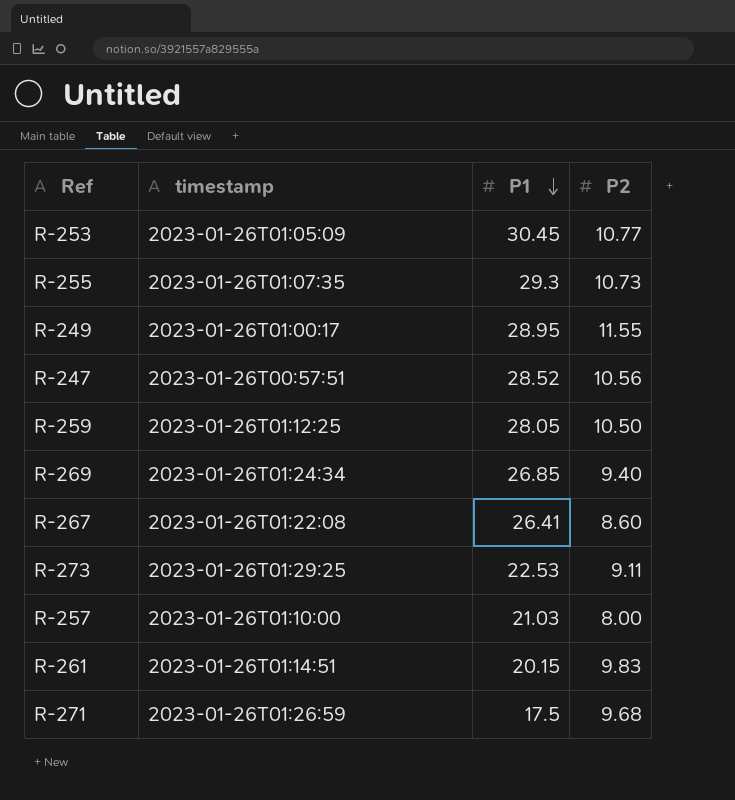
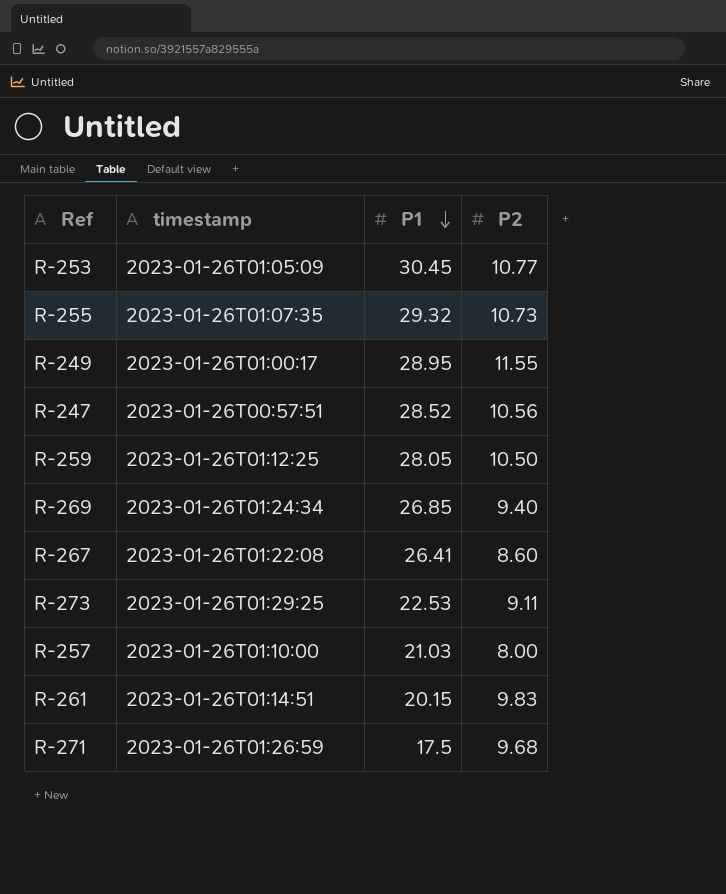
R-255 | P1: 29.3 -> 29.32

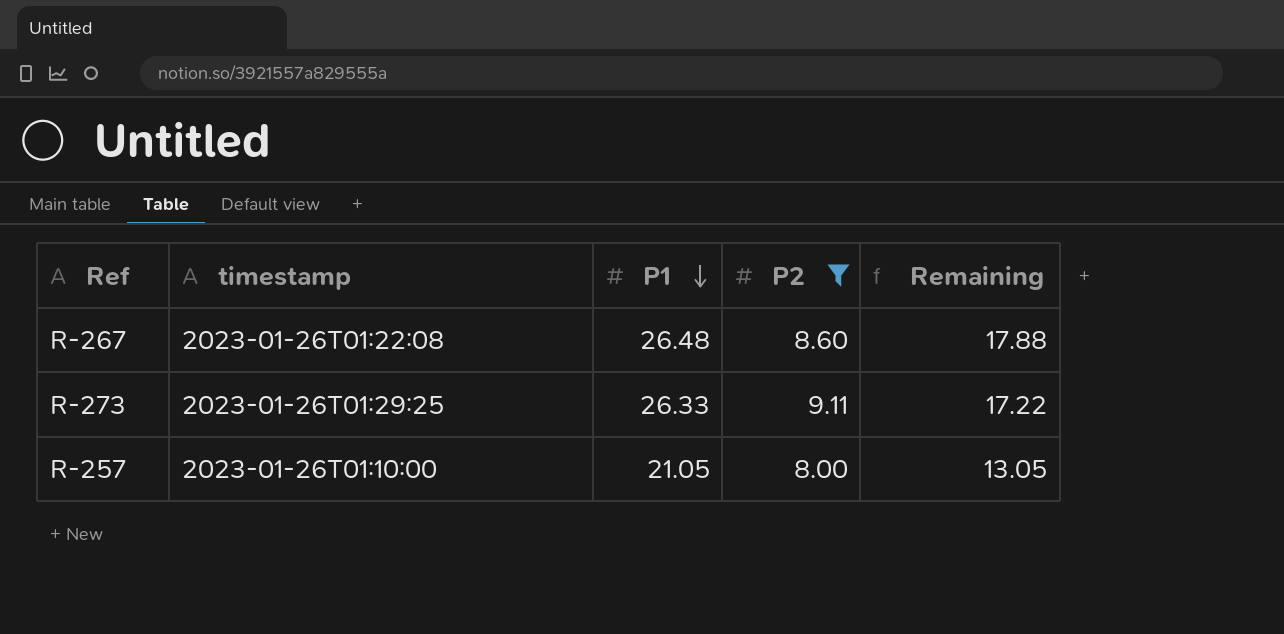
filter: none -> P2 <= 9.11
column Remaining | formula: none -> [P1] - [P2]
R-267 | P1: 26.41 -> 26.48
R-273 | P1: 22.53 -> 26.33
R-257 | P1: 21.03 -> 21.05

